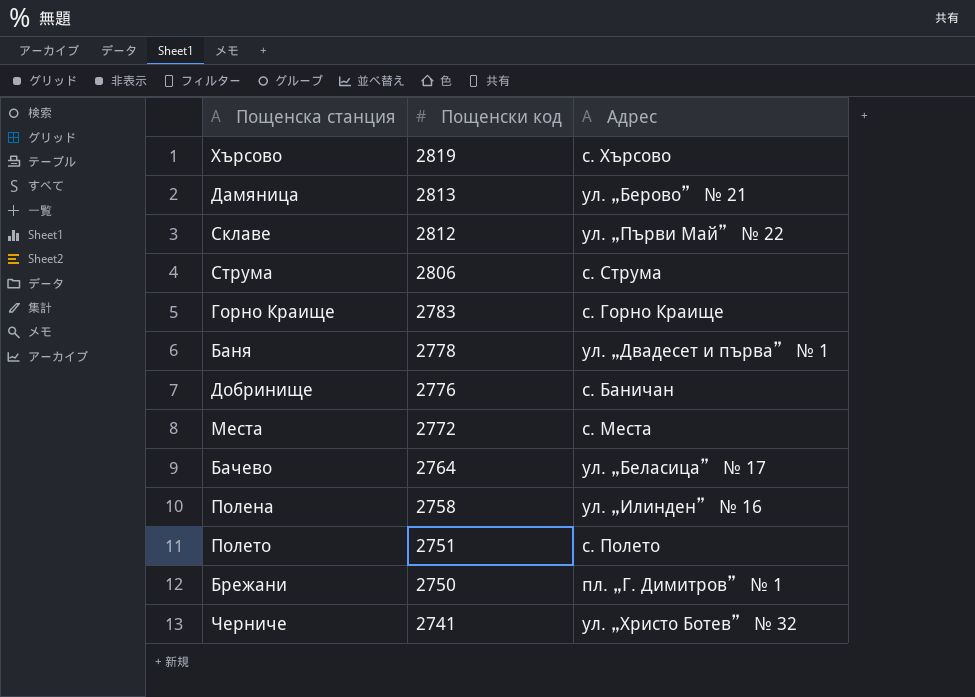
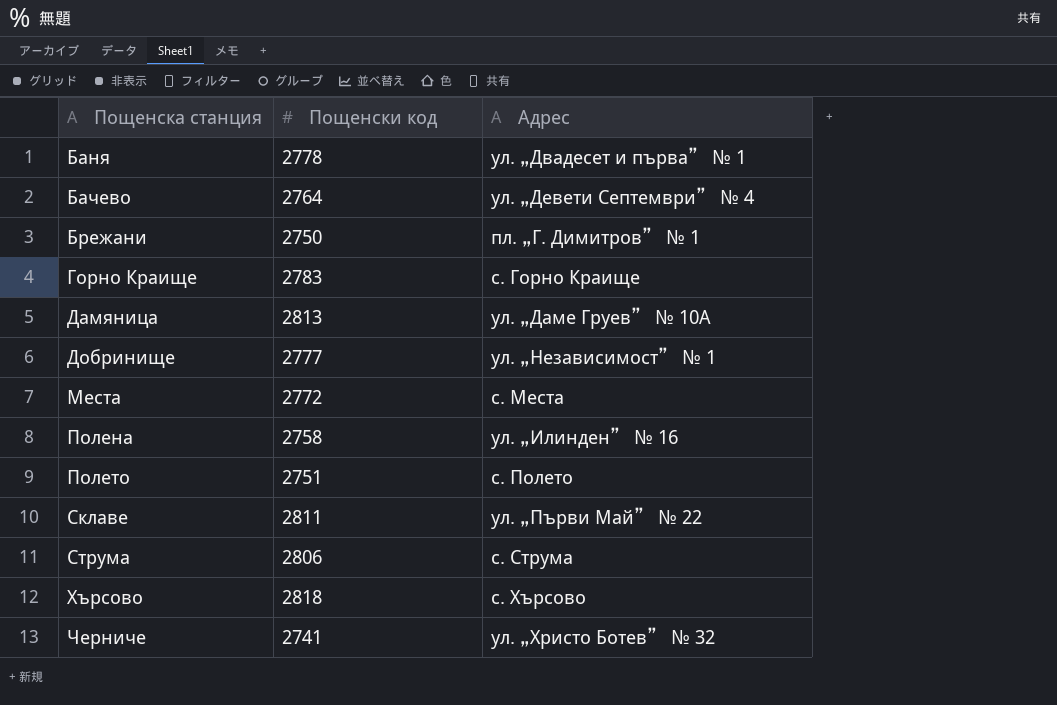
row order: Пощенски код descending -> Пощенска станция ascending
Бачево | Адрес: ул. „Беласица” № 17 -> ул. „Девети Септември” № 4
Дамяница | Адрес: ул. „Берово” № 21 -> ул. „Даме Груев” № 10А
Добринище | Пощенски код: 2776 -> 2777
Добринище | Адрес: с. Баничан -> ул. „Независимост” № 1
Склаве | Пощенски код: 2812 -> 2811
Хърсово | Пощенски код: 2819 -> 2818

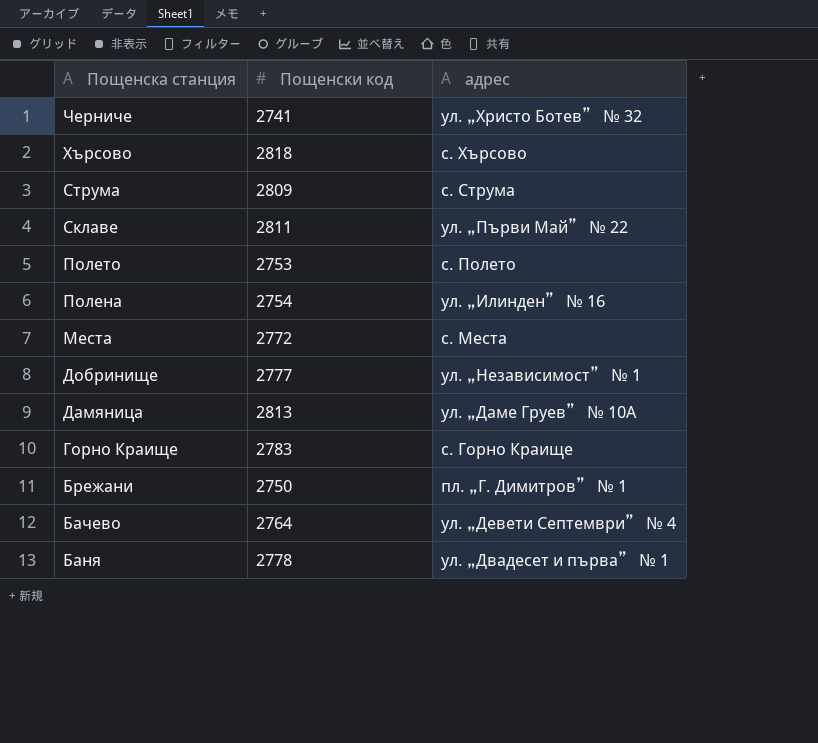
row order: Пощенска станция ascending -> Пощенска станция descending
column name: Адрес -> адрес
Струма | Пощенски код: 2806 -> 2809
Полето | Пощенски код: 2751 -> 2753
Полена | Пощенски код: 2758 -> 2754

